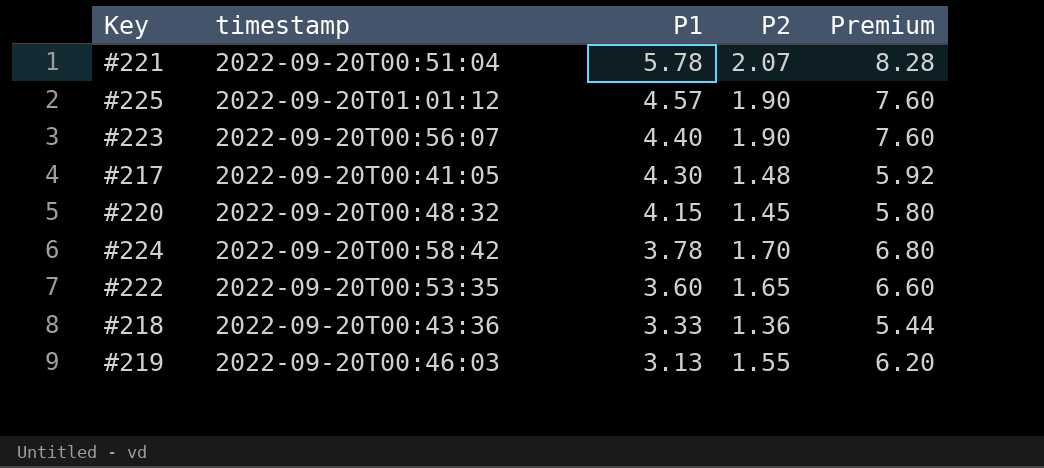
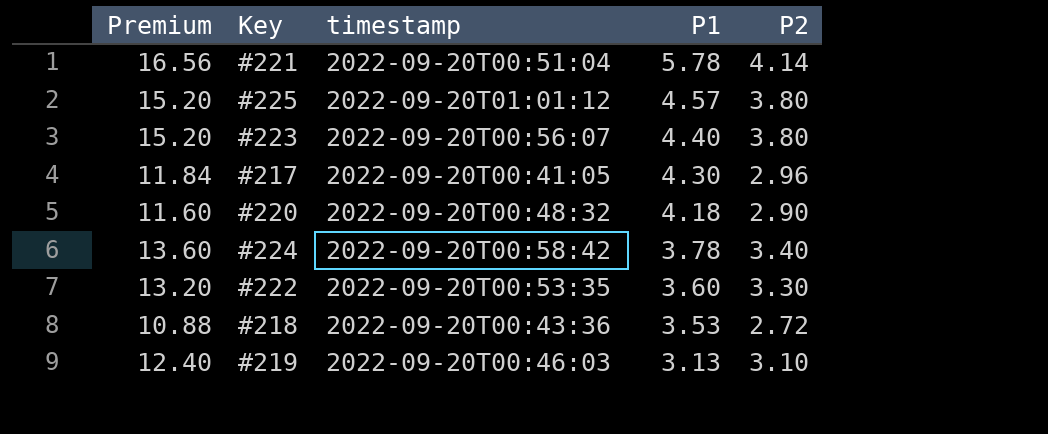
column Premium | position: 5 -> 1
#221 | Premium: 8.28 -> 16.56
#221 | P2: 2.07 -> 4.14
#225 | Premium: 7.60 -> 15.20
#225 | P2: 1.90 -> 3.80
#223 | Premium: 7.60 -> 15.20
#223 | P2: 1.90 -> 3.80
#217 | Premium: 5.92 -> 11.84
#217 | P2: 1.48 -> 2.96
#220 | Premium: 5.80 -> 11.60
#220 | P1: 4.15 -> 4.18
#220 | P2: 1.45 -> 2.90
#224 | Premium: 6.80 -> 13.60
#224 | P2: 1.70 -> 3.40
#222 | Premium: 6.60 -> 13.20
#222 | P2: 1.65 -> 3.30
#218 | Premium: 5.44 -> 10.88
#218 | P1: 3.33 -> 3.53
#218 | P2: 1.36 -> 2.72
#219 | Premium: 6.20 -> 12.40
#219 | P2: 1.55 -> 3.10

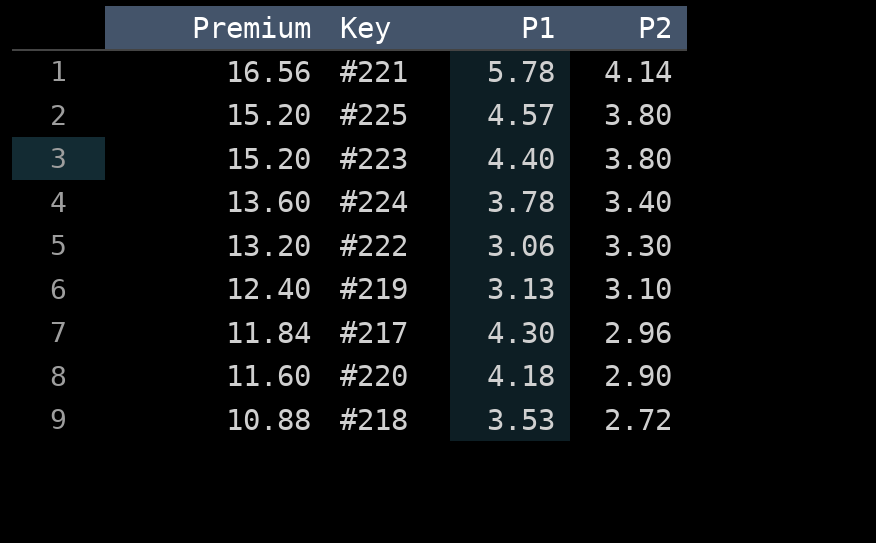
row order: P1 descending -> Premium descending
column timestamp | position: 3 -> none
#222 | P1: 3.60 -> 3.06

